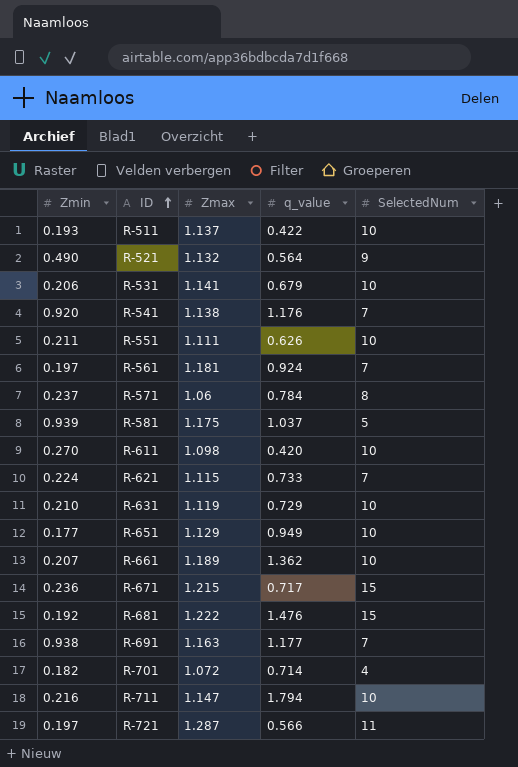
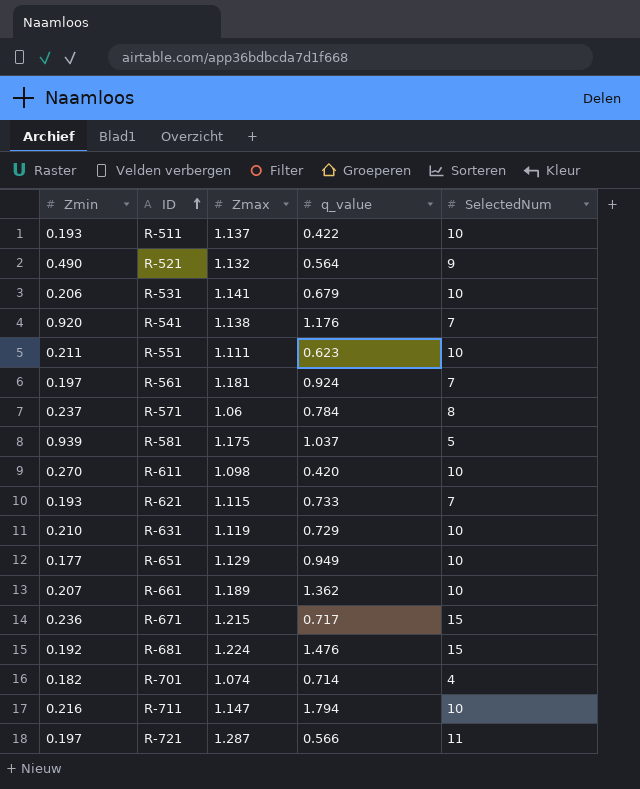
row R-691: 0.938 | 1.163 | 1.177 | 7 -> none
R-551 | q_value: 0.626 -> 0.623
R-621 | Zmin: 0.224 -> 0.193
R-681 | Zmax: 1.222 -> 1.224
R-701 | Zmax: 1.072 -> 1.074

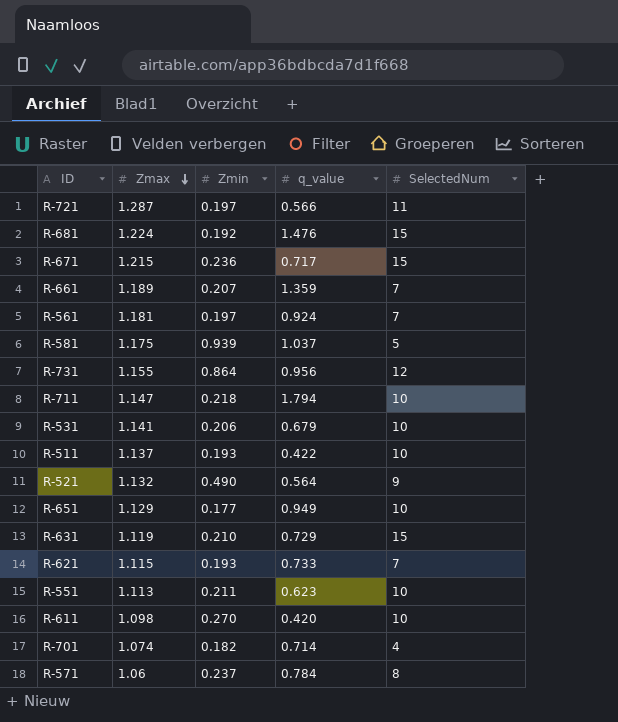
row order: ID ascending -> Zmax descending
column Zmin | position: 1 -> 3
row R-541: 0.920 | 1.138 | 1.176 | 7 -> none
R-661 | q_value: 1.362 -> 1.359
R-661 | SelectedNum: 10 -> 7
row R-731: none -> 1.155 | 0.864 | 0.956 | 12
R-711 | Zmin: 0.216 -> 0.218
R-631 | SelectedNum: 10 -> 15
R-551 | Zmax: 1.111 -> 1.113

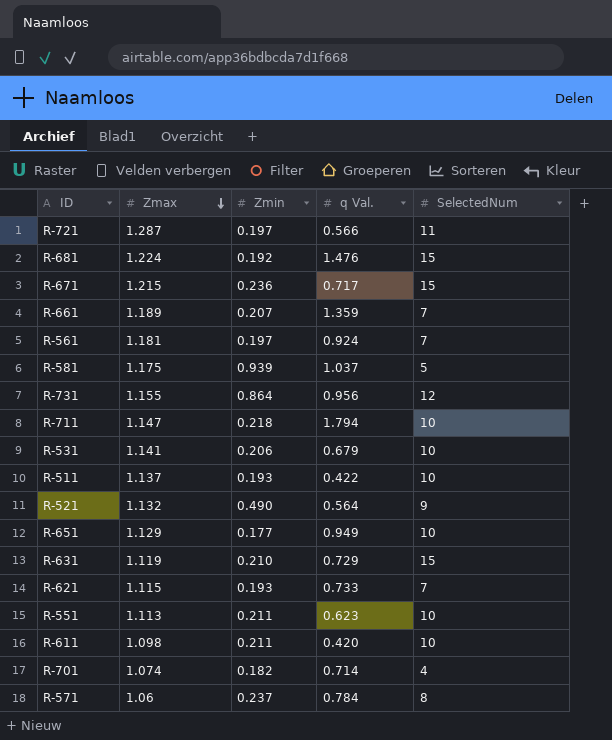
column name: q_value -> q Val.
R-611 | Zmin: 0.270 -> 0.211

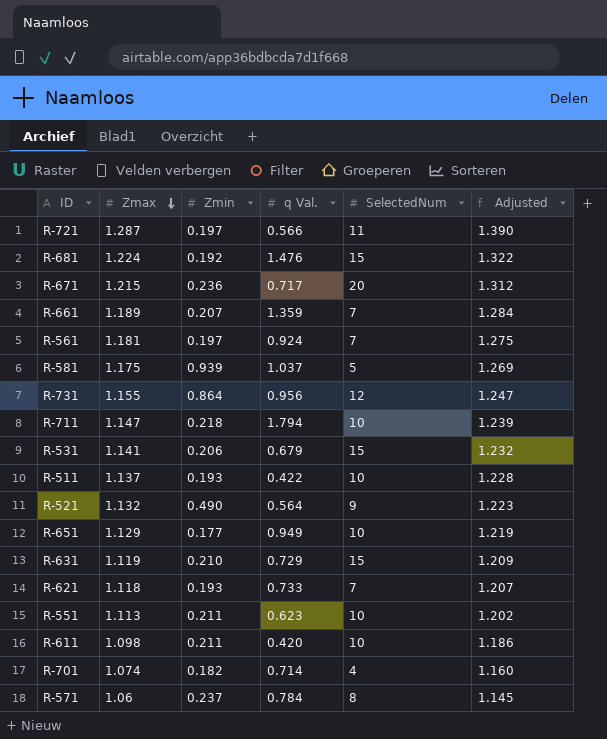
column Adjusted | formula: none -> [Zmax] * 1.08
R-671 | SelectedNum: 15 -> 20
R-531 | SelectedNum: 10 -> 15
R-621 | Zmax: 1.115 -> 1.118

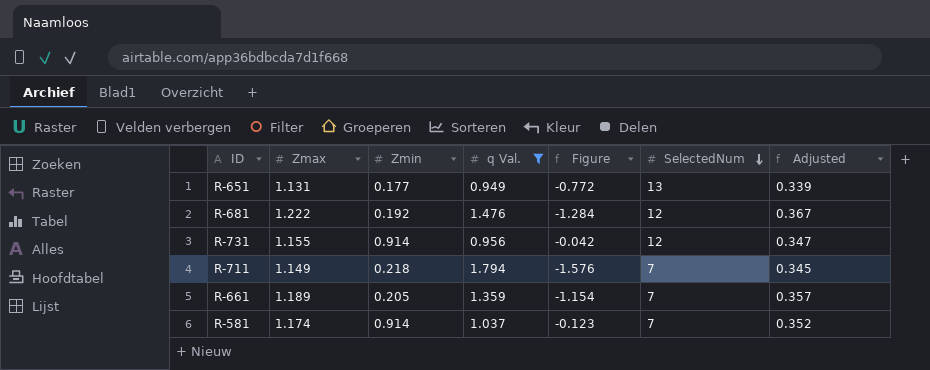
filter: none -> q Val. >= 0.949
row order: Zmax descending -> SelectedNum descending
column Figure | formula: none -> [Zmin] - [q Val.]
column Adjusted | formula: [Zmax] * 1.08 -> [Zmax] * 0.3
R-651 | Zmax: 1.129 -> 1.131
R-651 | SelectedNum: 10 -> 13
R-681 | Zmax: 1.224 -> 1.222
R-681 | SelectedNum: 15 -> 12
R-731 | Zmin: 0.864 -> 0.914
R-711 | Zmax: 1.147 -> 1.149
R-711 | SelectedNum: 10 -> 7
R-661 | Zmin: 0.207 -> 0.205
R-581 | Zmax: 1.175 -> 1.174
R-581 | Zmin: 0.939 -> 0.914
R-581 | SelectedNum: 5 -> 7

